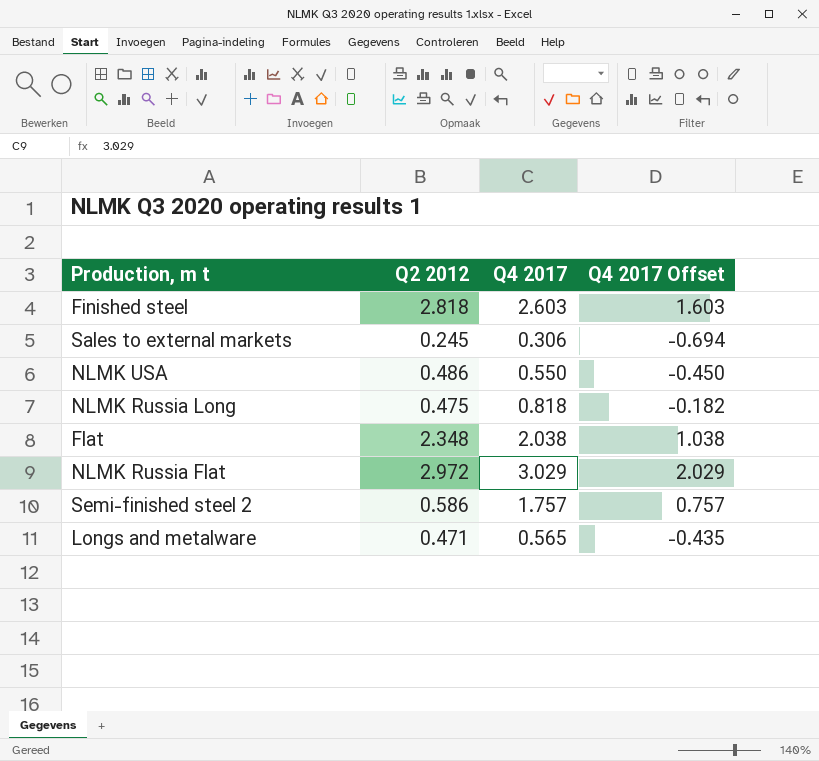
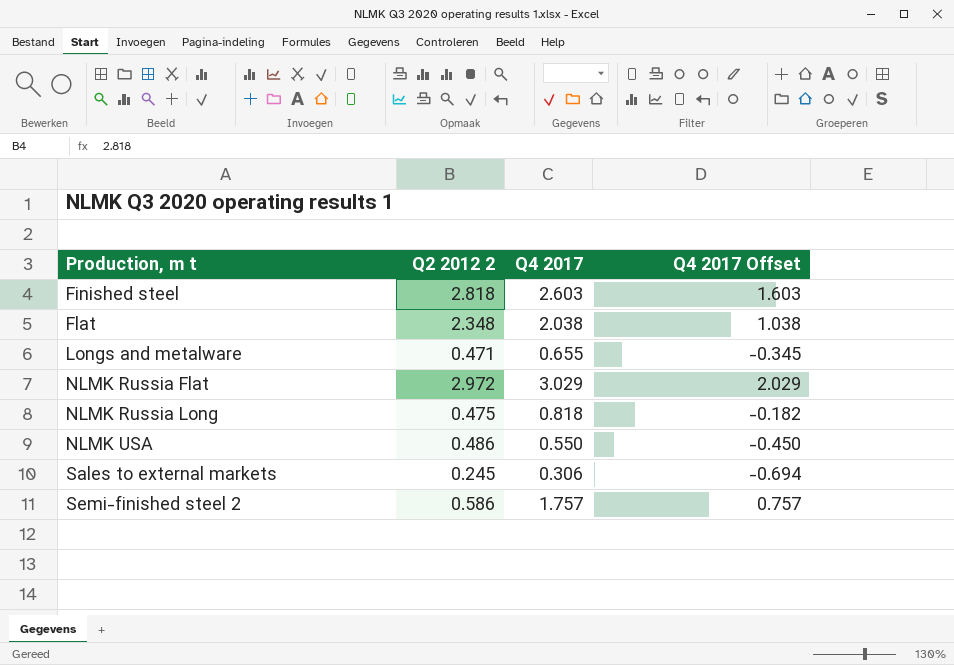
row order: none -> Production, m t ascending
column name: Q2 2012 -> Q2 2012 2
Longs and metalware | Q4 2017: 0.565 -> 0.655
Longs and metalware | Q4 2017 Offset: -0.435 -> -0.345

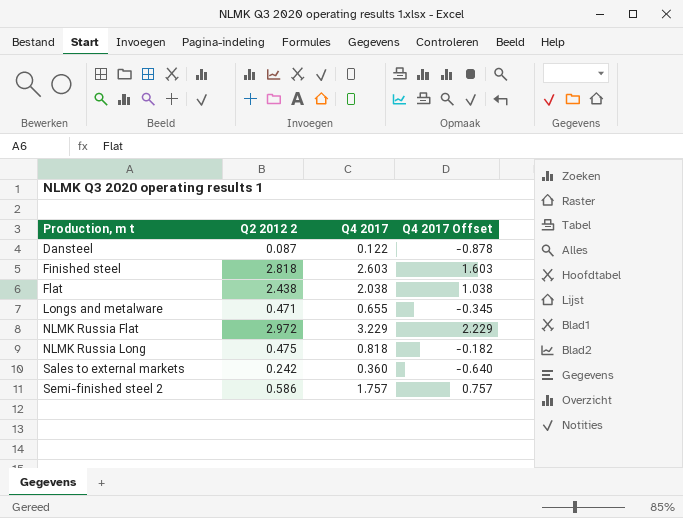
row NLMK USA: 0.486 | 0.550 | -0.450 -> none
row Dansteel: none -> 0.087 | 0.122 | -0.878
Flat | Q2 2012 2: 2.348 -> 2.438
NLMK Russia Flat | Q4 2017: 3.029 -> 3.229
NLMK Russia Flat | Q4 2017 Offset: 2.029 -> 2.229
Sales to external markets | Q2 2012 2: 0.245 -> 0.242
Sales to external markets | Q4 2017: 0.306 -> 0.360
Sales to external markets | Q4 2017 Offset: -0.694 -> -0.640

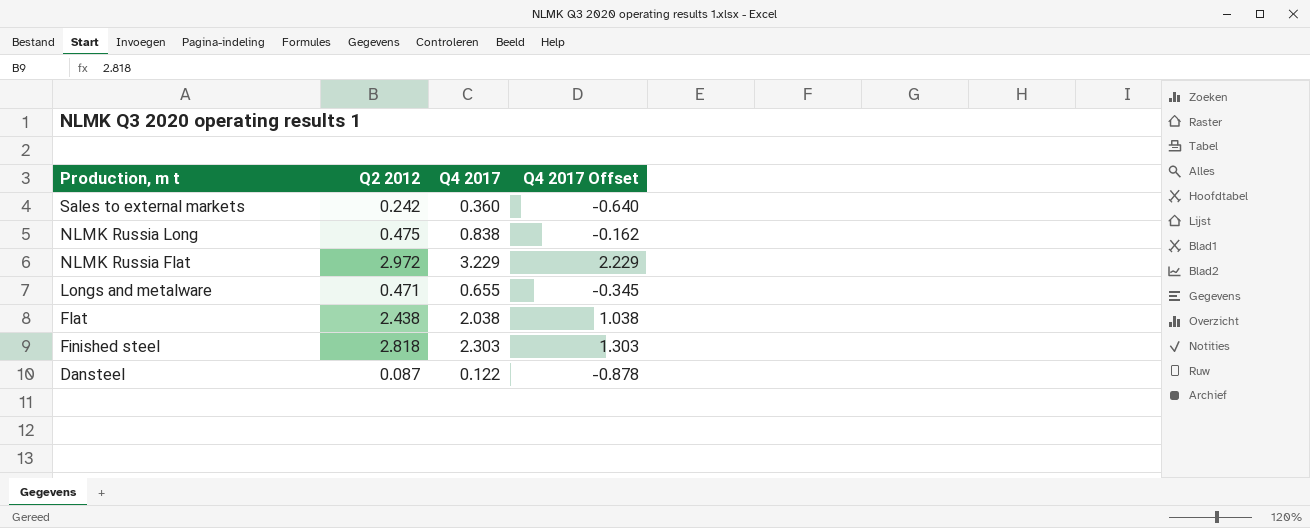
row order: Production, m t ascending -> Production, m t descending
column name: Q2 2012 2 -> Q2 2012
row Semi-finished steel 2: 0.586 | 1.757 | 0.757 -> none
NLMK Russia Long | Q4 2017: 0.818 -> 0.838
NLMK Russia Long | Q4 2017 Offset: -0.182 -> -0.162
Finished steel | Q4 2017: 2.603 -> 2.303
Finished steel | Q4 2017 Offset: 1.603 -> 1.303

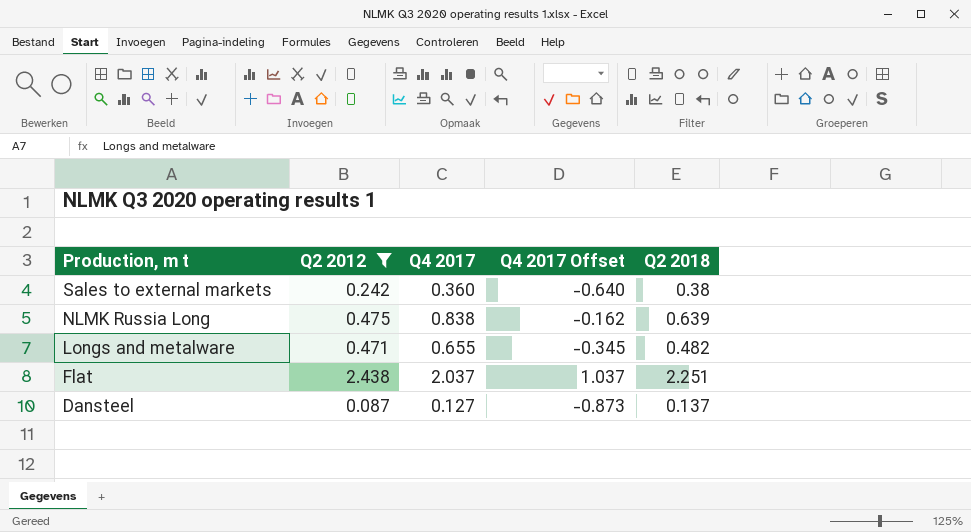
filter: none -> Q2 2012 <= 2.438
column Q2 2018 | position: none -> 5
Flat | Q4 2017: 2.038 -> 2.037
Flat | Q4 2017 Offset: 1.038 -> 1.037
Dansteel | Q4 2017: 0.122 -> 0.127
Dansteel | Q4 2017 Offset: -0.878 -> -0.873

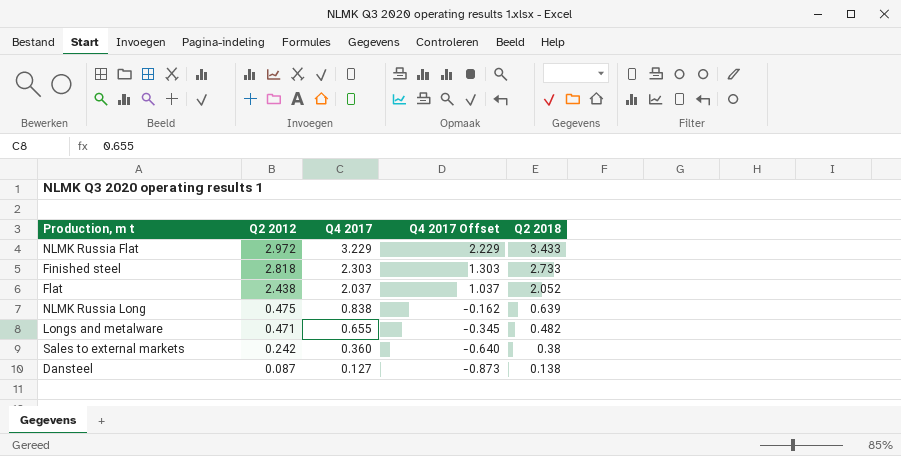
filter: Q2 2012 <= 2.438 -> none
row order: Production, m t descending -> Q2 2012 descending
Flat | Q2 2018: 2.251 -> 2.052
Dansteel | Q2 2018: 0.137 -> 0.138

